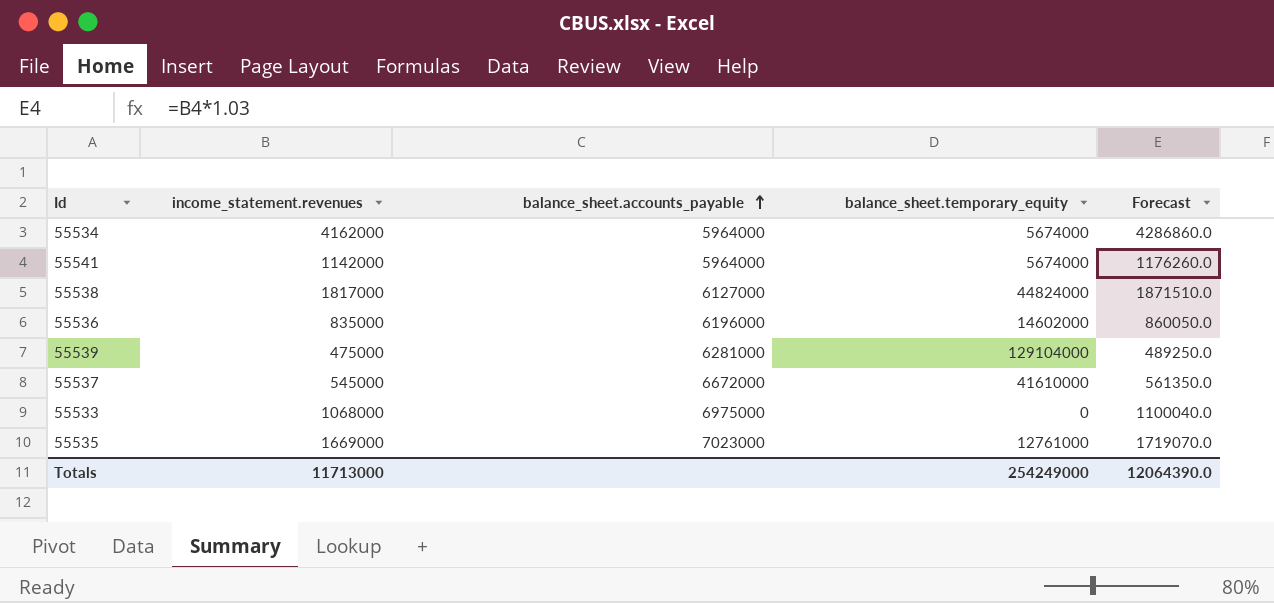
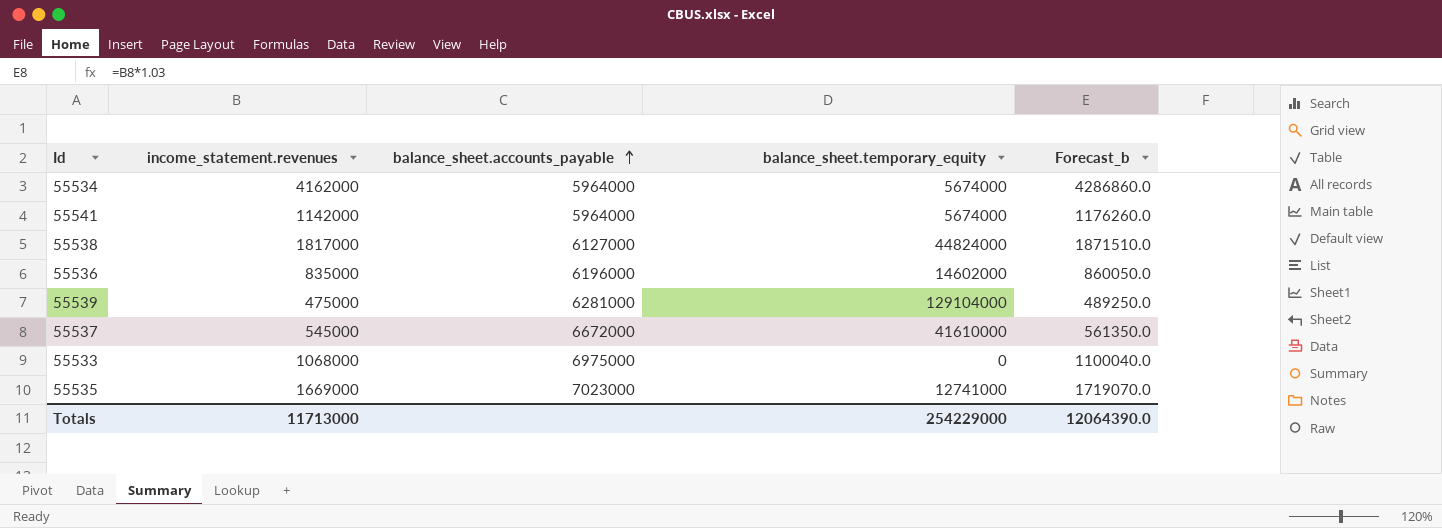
column name: Forecast -> Forecast_b
55535 | balance_sheet.temporary_equity: 12761000 -> 12741000
Totals | balance_sheet.temporary_equity: 254249000 -> 254229000

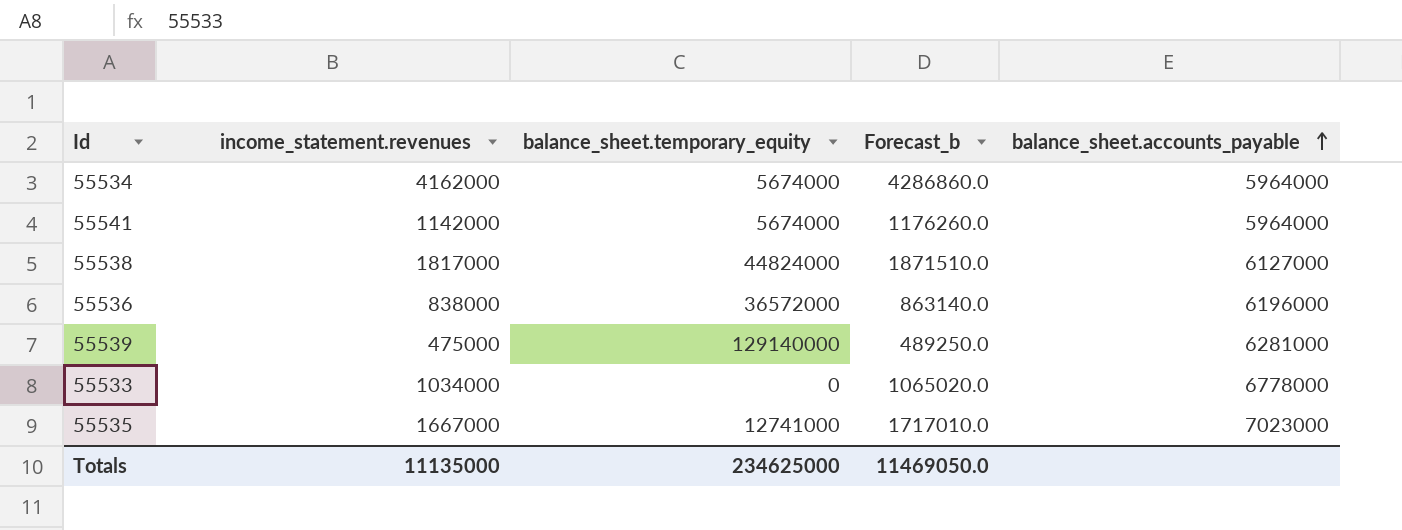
column balance_sheet.accounts_payable | position: 3 -> 5
row 55537: 545000 | 6672000 | 41610000 | 561350.0 -> none
55536 | income_statement.revenues: 835000 -> 838000
55536 | balance_sheet.temporary_equity: 14602000 -> 36572000
55536 | Forecast_b: 860050.0 -> 863140.0
55539 | balance_sheet.temporary_equity: 129104000 -> 129140000
55533 | income_statement.revenues: 1068000 -> 1034000
55533 | Forecast_b: 1100040.0 -> 1065020.0
55533 | balance_sheet.accounts_payable: 6975000 -> 6778000
55535 | income_statement.revenues: 1669000 -> 1667000
55535 | Forecast_b: 1719070.0 -> 1717010.0
Totals | income_statement.revenues: 11713000 -> 11135000
Totals | balance_sheet.temporary_equity: 254229000 -> 234625000
Totals | Forecast_b: 12064390.0 -> 11469050.0

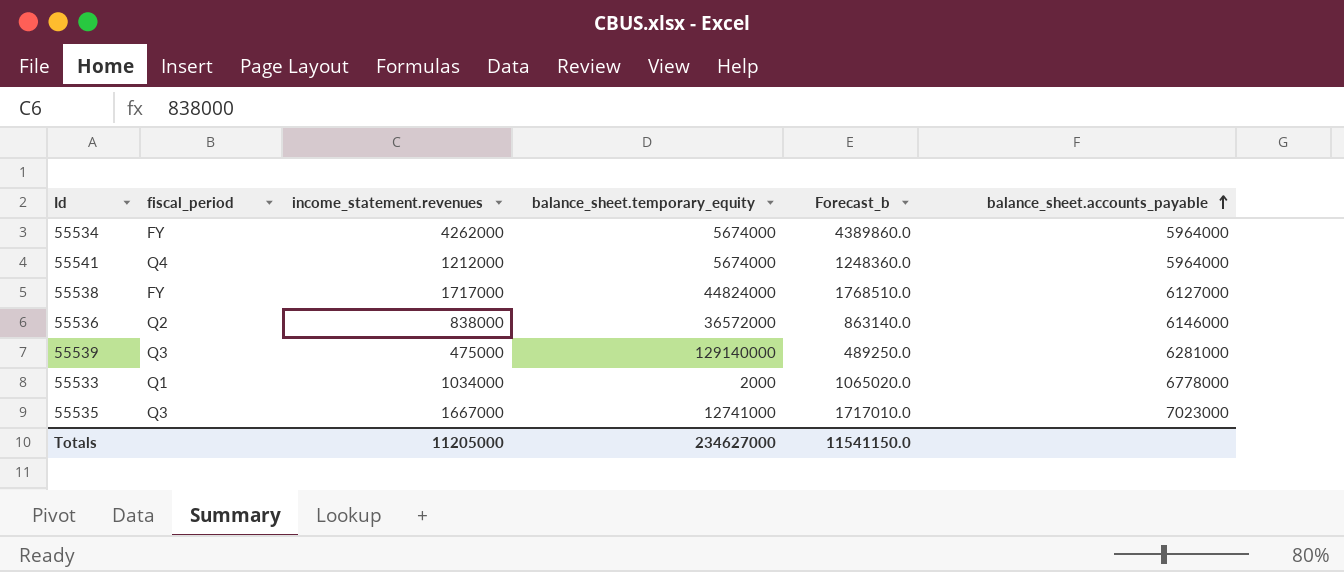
column fiscal_period | position: none -> 2
55534 | income_statement.revenues: 4162000 -> 4262000
55534 | Forecast_b: 4286860.0 -> 4389860.0
55541 | income_statement.revenues: 1142000 -> 1212000
55541 | Forecast_b: 1176260.0 -> 1248360.0
55538 | income_statement.revenues: 1817000 -> 1717000
55538 | Forecast_b: 1871510.0 -> 1768510.0
55536 | balance_sheet.accounts_payable: 6196000 -> 6146000
55533 | balance_sheet.temporary_equity: 0 -> 2000
Totals | income_statement.revenues: 11135000 -> 11205000
Totals | balance_sheet.temporary_equity: 234625000 -> 234627000
Totals | Forecast_b: 11469050.0 -> 11541150.0

